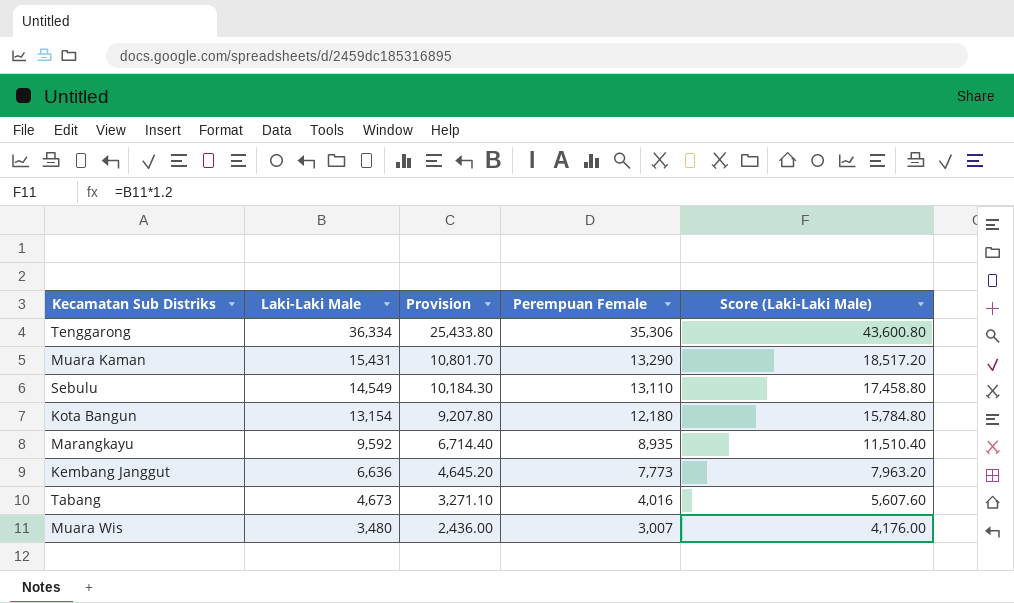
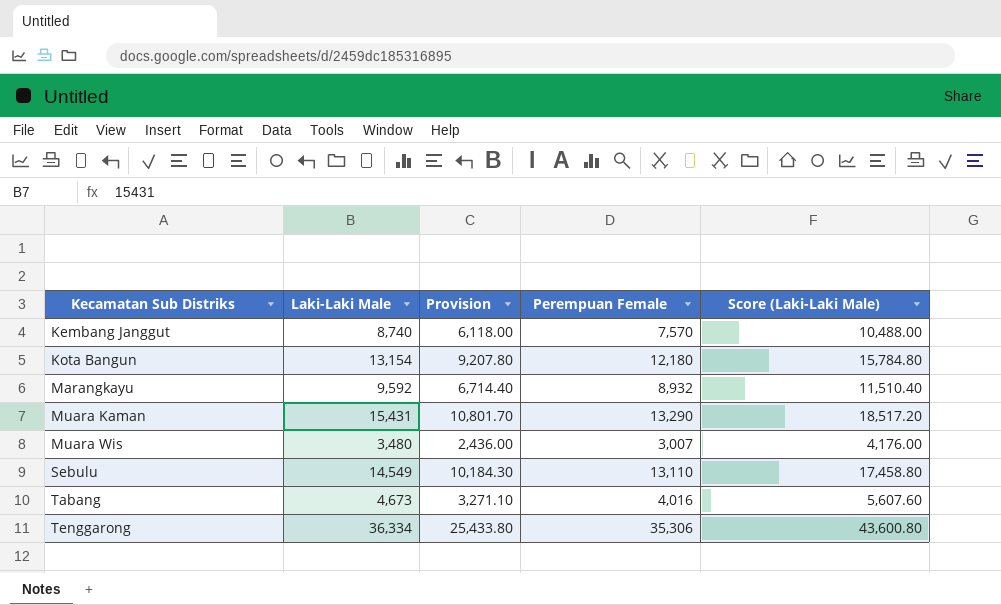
row order: Laki-Laki Male descending -> Kecamatan Sub Distriks ascending
Kembang Janggut | Laki-Laki Male: 6,636 -> 8,740
Kembang Janggut | Provision: 4,645.20 -> 6,118.00
Kembang Janggut | Perempuan Female: 7,773 -> 7,570
Kembang Janggut | Score (Laki-Laki Male): 7,963.20 -> 10,488.00
Marangkayu | Perempuan Female: 8,935 -> 8,932

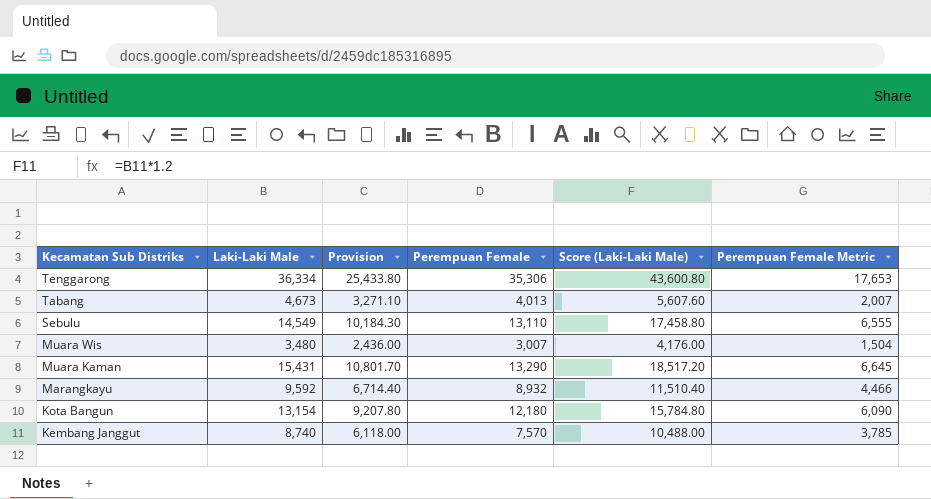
row order: Kecamatan Sub Distriks ascending -> Kecamatan Sub Distriks descending
column Perempuan Female Metric | formula: none -> [Perempuan Female] * 0.5
Tabang | Perempuan Female: 4,016 -> 4,013

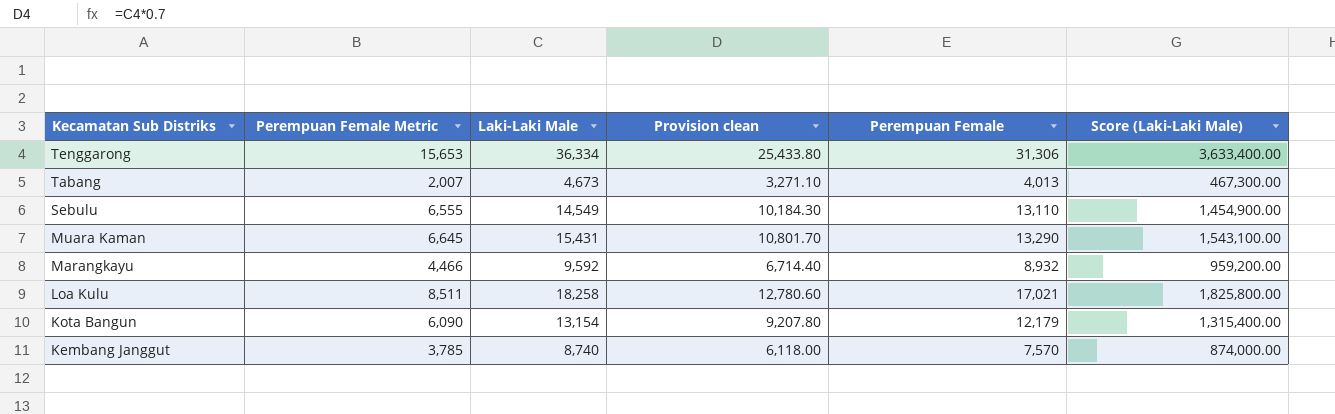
column Perempuan Female Metric | position: 6 -> 2
column name: Provision -> Provision clean
column Score (Laki-Laki Male) | formula: [Laki-Laki Male] * 1.2 -> [Laki-Laki Male] * 100
row Muara Wis: 3,480 | 2,436.00 | 3,007 | 4,176.00 | 1,504 -> none
Tenggarong | Perempuan Female Metric: 17,653 -> 15,653
Tenggarong | Perempuan Female: 35,306 -> 31,306
row Loa Kulu: none -> 8,511 | 18,258 | 12,780.60 | 17,021 | 1,825,800.00
Kota Bangun | Perempuan Female: 12,180 -> 12,179

